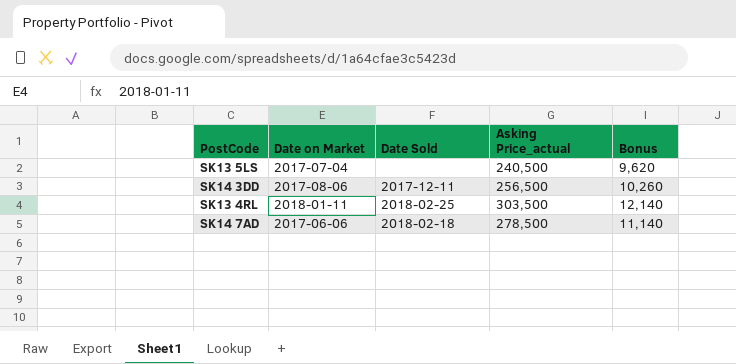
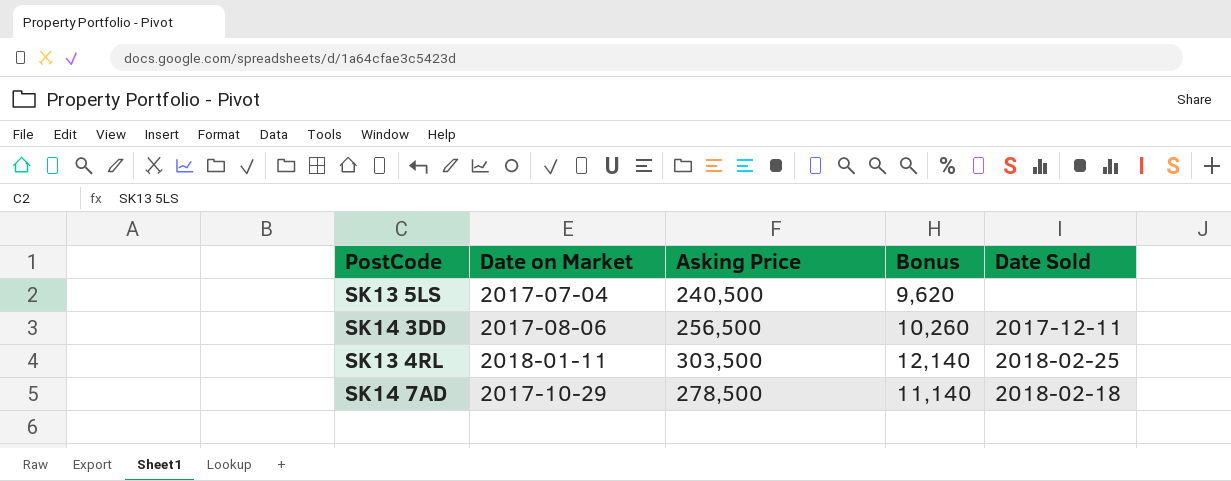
column name: Asking Price_actual -> Asking Price
column Date Sold | position: 3 -> 5
SK14 7AD | Date on Market: 2017-06-06 -> 2017-10-29

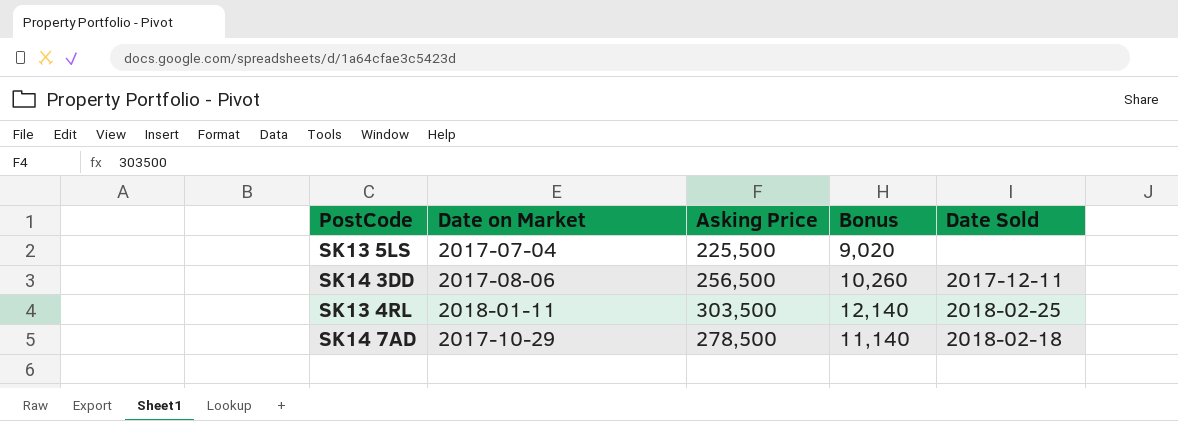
SK13 5LS | Asking Price: 240,500 -> 225,500
SK13 5LS | Bonus: 9,620 -> 9,020

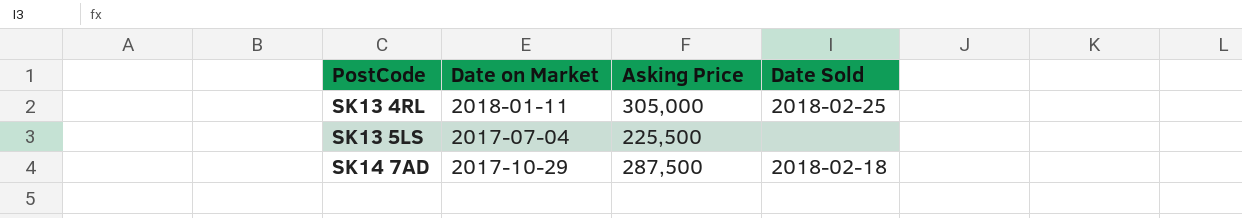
row order: none -> PostCode ascending
column Bonus | formula: [Asking Price] * 0.04 -> none
row SK14 3DD: 2017-08-06 | 256,500 | 10,260 | 2017-12-11 -> none
SK13 4RL | Asking Price: 303,500 -> 305,000
SK14 7AD | Asking Price: 278,500 -> 287,500

